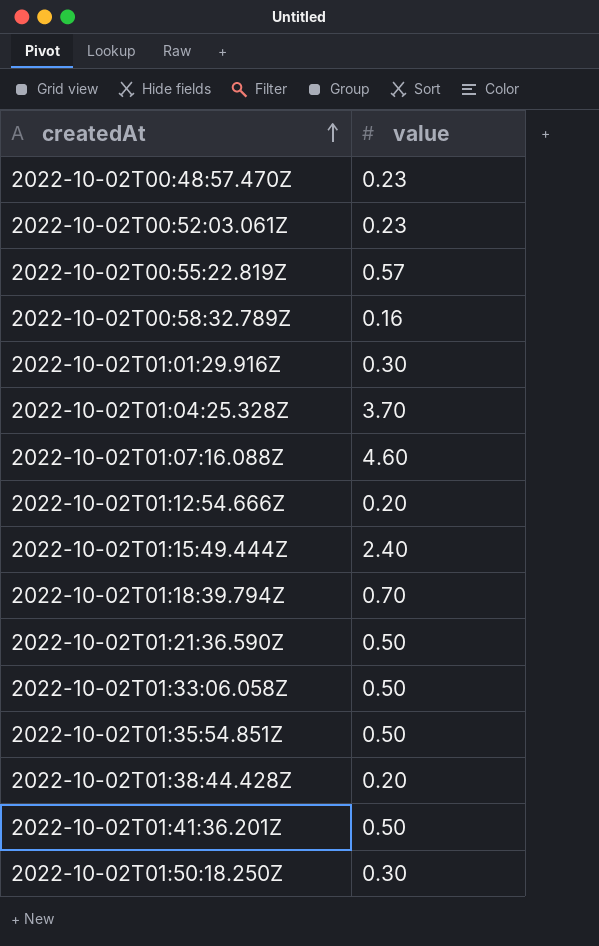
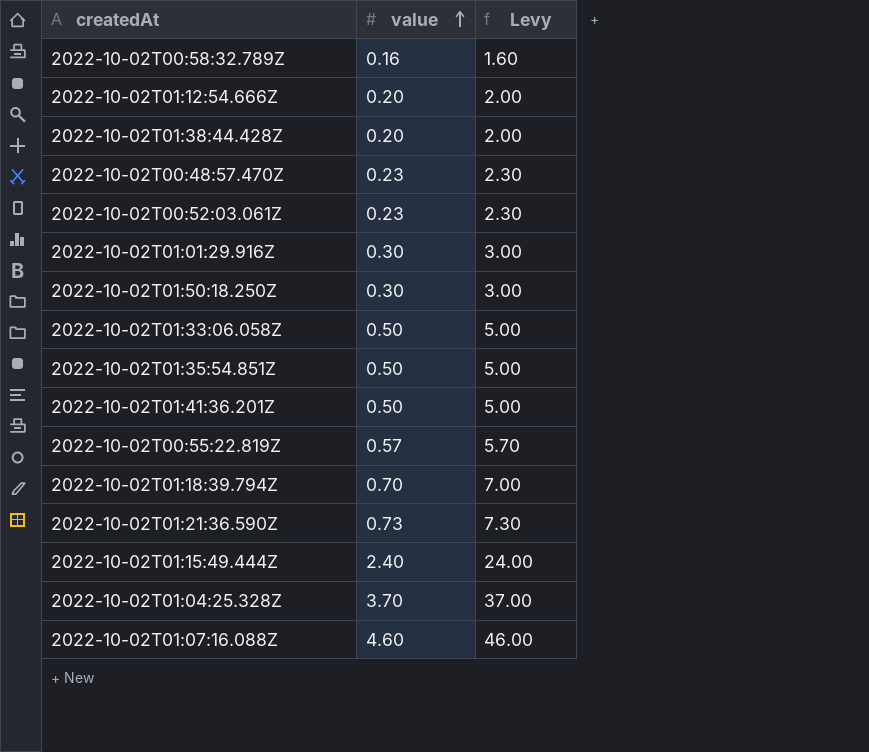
row order: createdAt ascending -> value ascending
column Levy | formula: none -> [value] * 10
2022-10-02T01:21:36.590Z | value: 0.50 -> 0.73

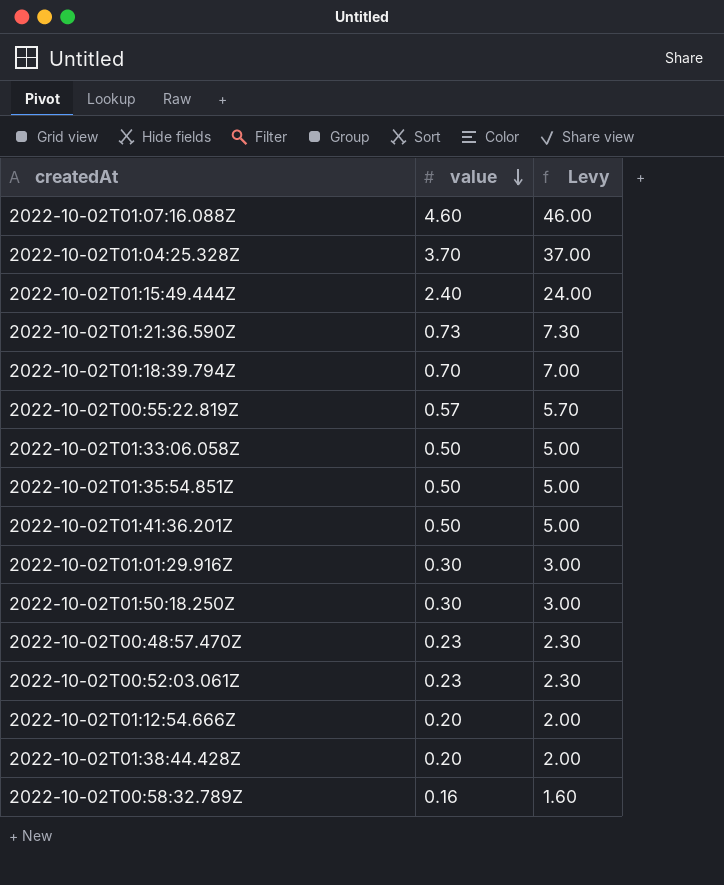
row order: value ascending -> value descending

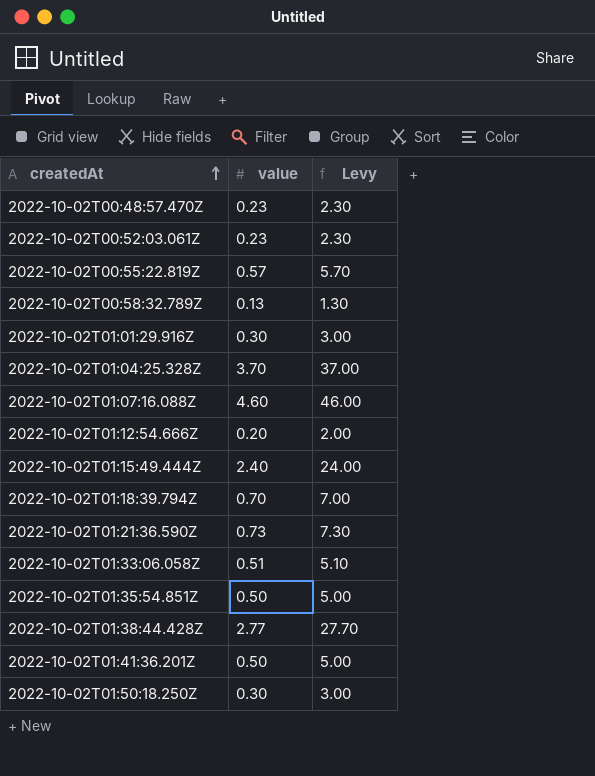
row order: value descending -> createdAt ascending
2022-10-02T00:58:32.789Z | value: 0.16 -> 0.13
2022-10-02T00:58:32.789Z | Levy: 1.60 -> 1.30
2022-10-02T01:33:06.058Z | value: 0.50 -> 0.51
2022-10-02T01:33:06.058Z | Levy: 5.00 -> 5.10
2022-10-02T01:38:44.428Z | value: 0.20 -> 2.77
2022-10-02T01:38:44.428Z | Levy: 2.00 -> 27.70

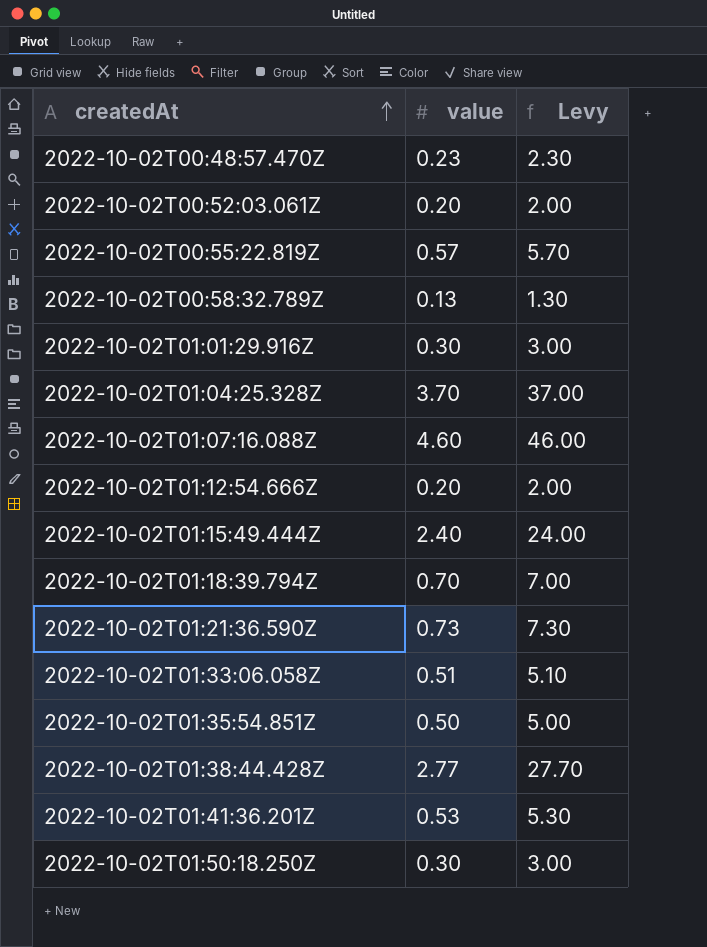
2022-10-02T00:52:03.061Z | value: 0.23 -> 0.20
2022-10-02T00:52:03.061Z | Levy: 2.30 -> 2.00
2022-10-02T01:41:36.201Z | value: 0.50 -> 0.53
2022-10-02T01:41:36.201Z | Levy: 5.00 -> 5.30

